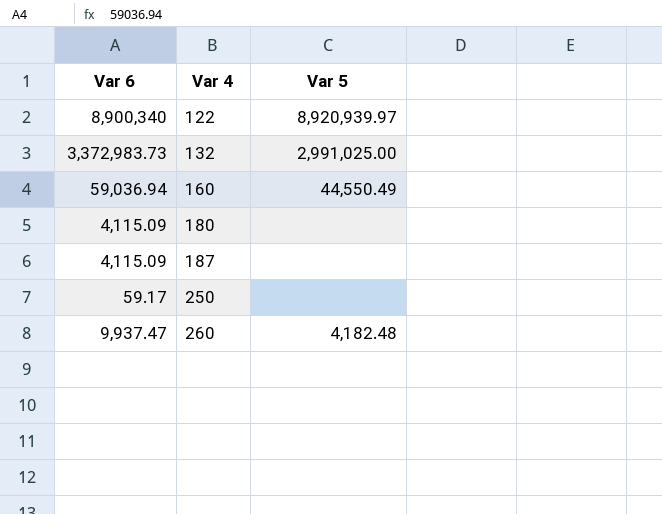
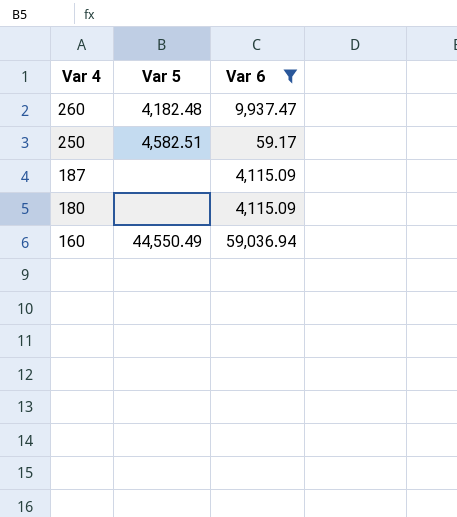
filter: none -> Var 6 <= 59,036.94
row order: Var 4 ascending -> Var 4 descending
column Var 6 | position: 1 -> 3
250 | Var 5: none -> 4,582.51

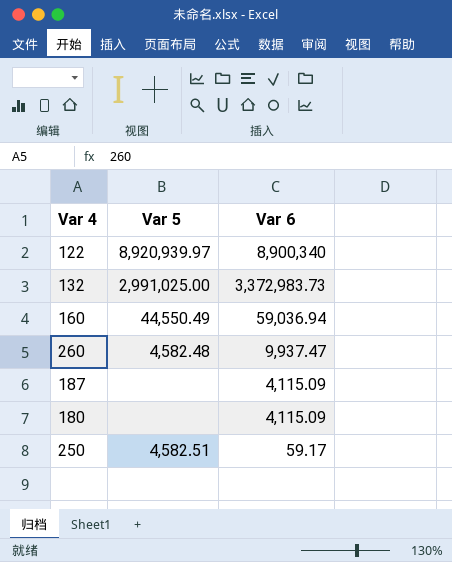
filter: Var 6 <= 59,036.94 -> none
row order: Var 4 descending -> Var 6 descending
260 | Var 5: 4,182.48 -> 4,582.48

